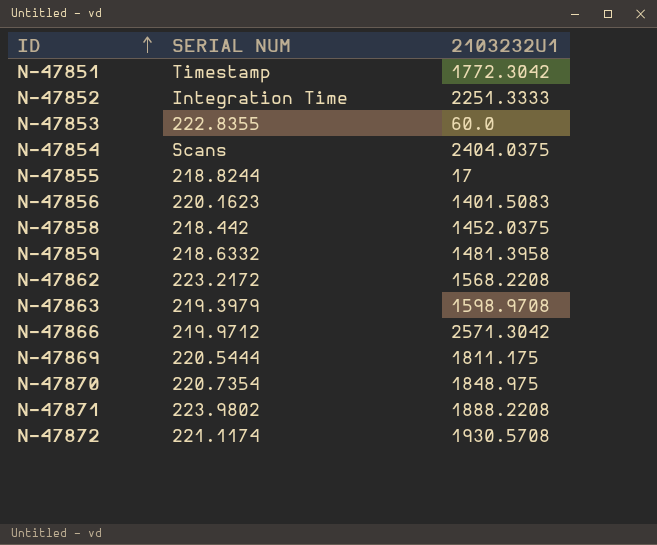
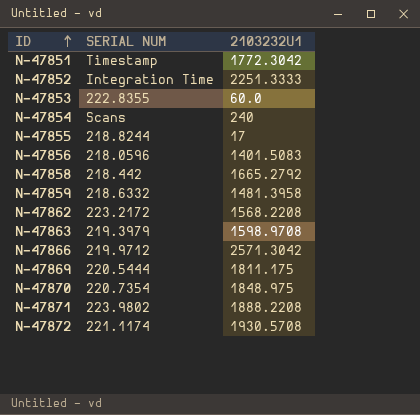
N-47854 | 2103232U1: 2404.0375 -> 240
N-47856 | SERIAL NUM: 220.1623 -> 218.0596
N-47858 | 2103232U1: 1452.0375 -> 1665.2792

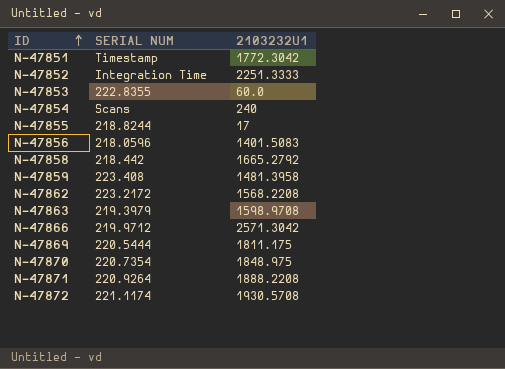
N-47859 | SERIAL NUM: 218.6332 -> 223.408
N-47871 | SERIAL NUM: 223.9802 -> 220.9264

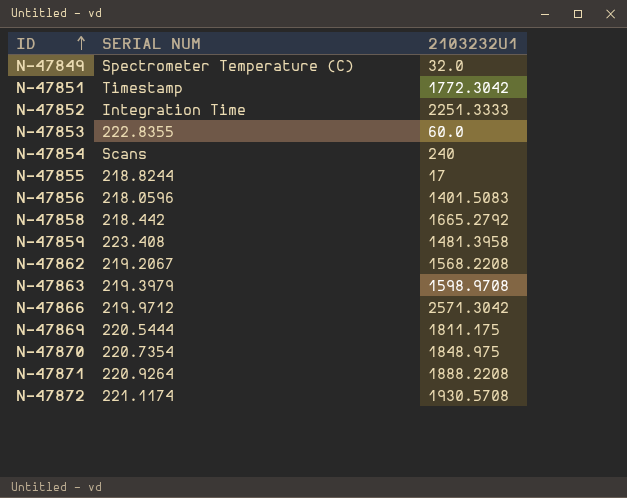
row N-47849: none -> Spectrometer Temperature (C) | 32.0
N-47862 | SERIAL NUM: 223.2172 -> 219.2067

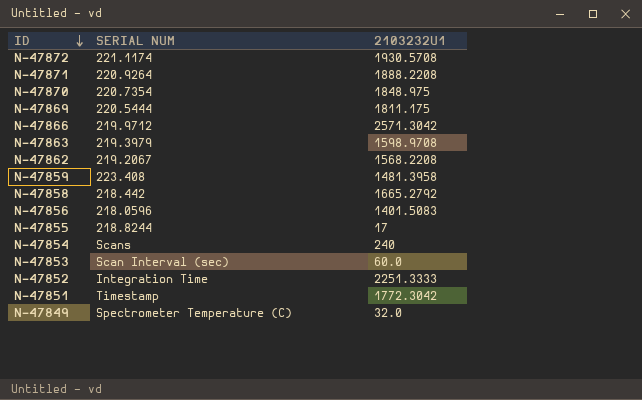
row order: ID ascending -> ID descending
N-47853 | SERIAL NUM: 222.8355 -> Scan Interval (sec)

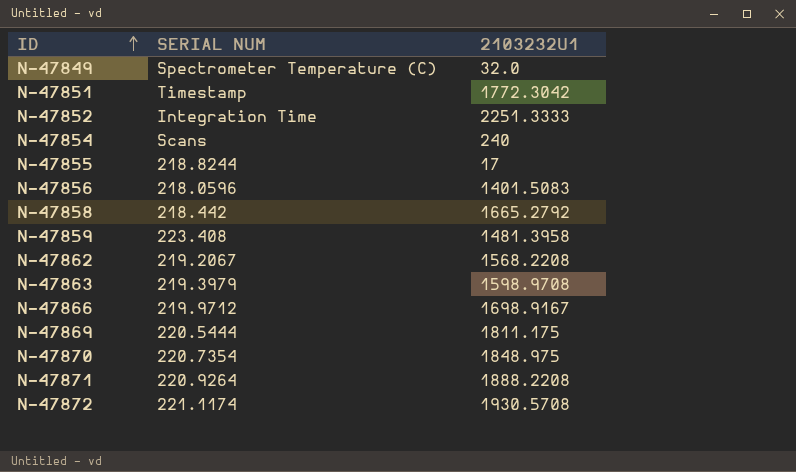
row order: ID descending -> ID ascending
row N-47853: Scan Interval (sec) | 60.0 -> none
N-47866 | 2103232U1: 2571.3042 -> 1698.9167

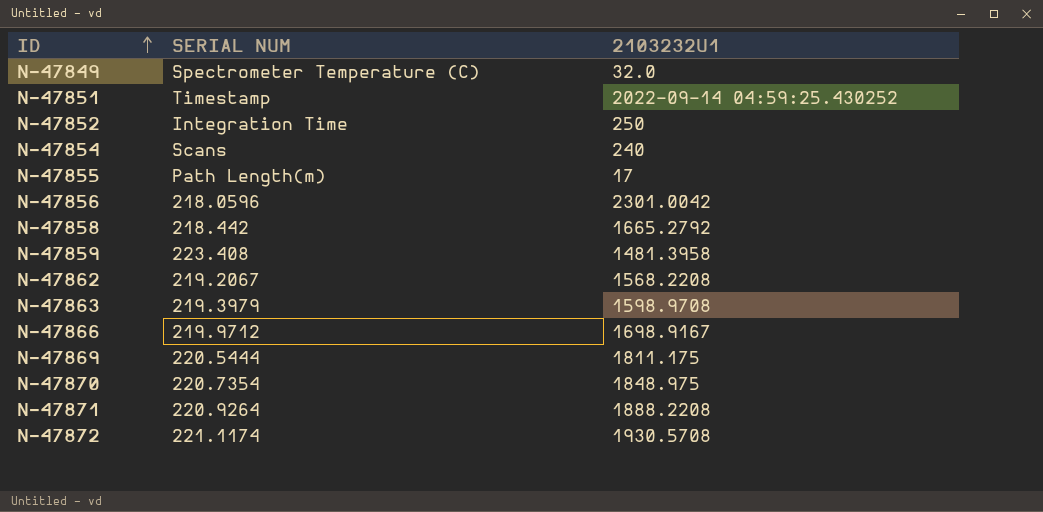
N-47851 | 2103232U1: 1772.3042 -> 2022-09-14 04:59:25.430252
N-47852 | 2103232U1: 2251.3333 -> 250
N-47855 | SERIAL NUM: 218.8244 -> Path Length(m)
N-47856 | 2103232U1: 1401.5083 -> 2301.0042

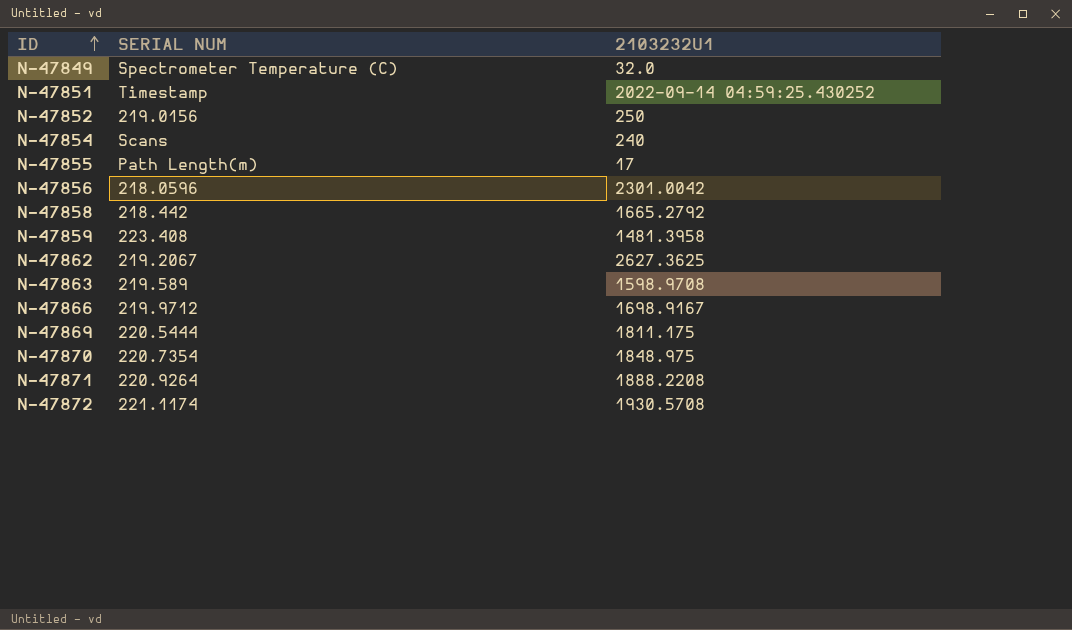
N-47852 | SERIAL NUM: Integration Time -> 219.0156
N-47862 | 2103232U1: 1568.2208 -> 2627.3625
N-47863 | SERIAL NUM: 219.3979 -> 219.589

